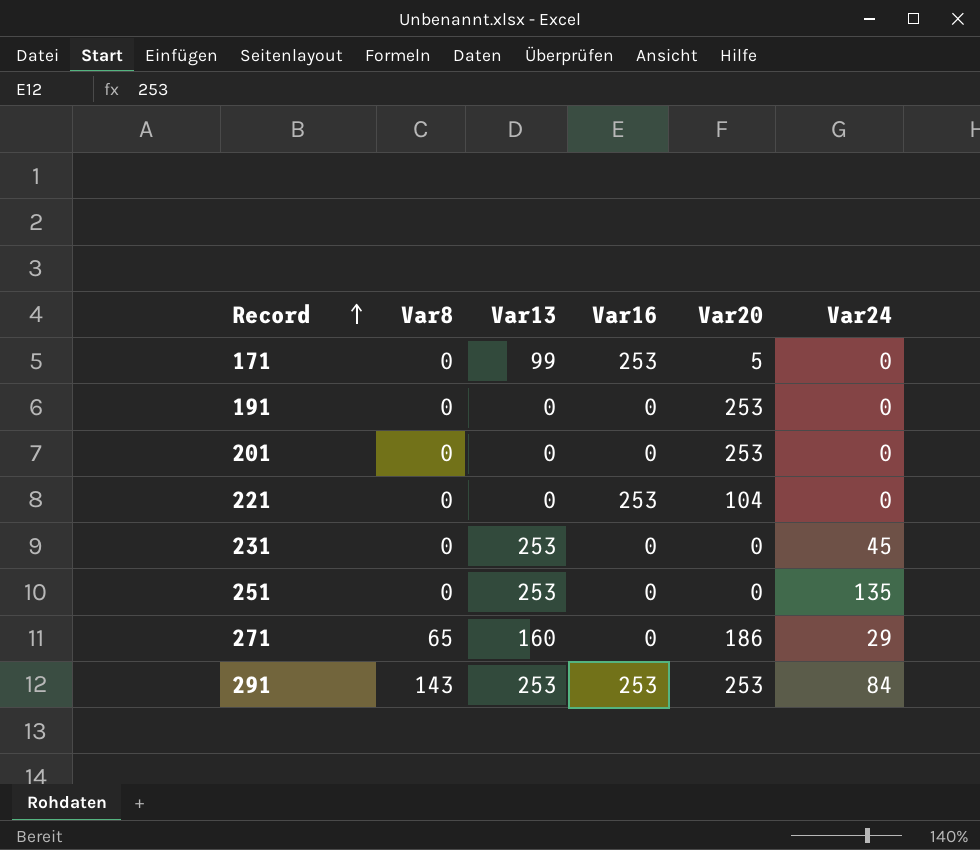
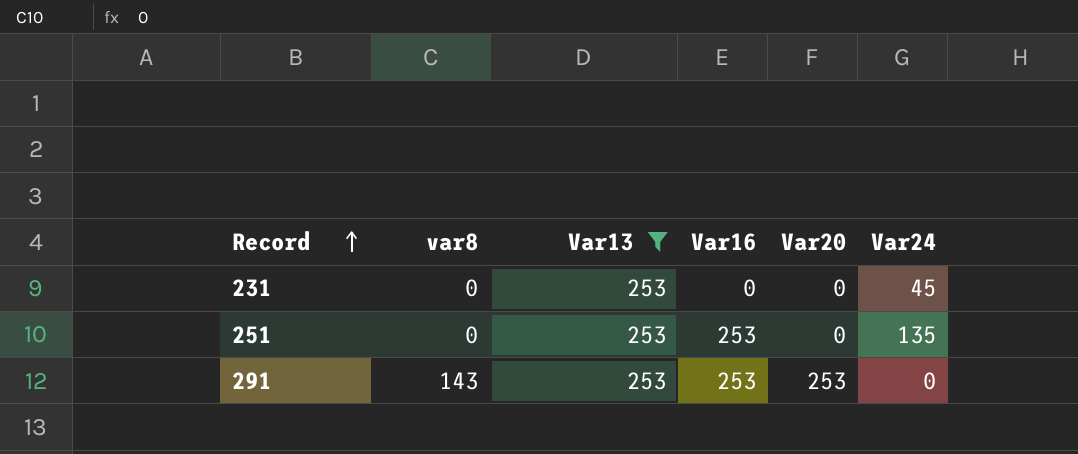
filter: none -> Var13 = 253
column name: Var8 -> var8
251 | Var16: 0 -> 253
291 | Var24: 84 -> 0

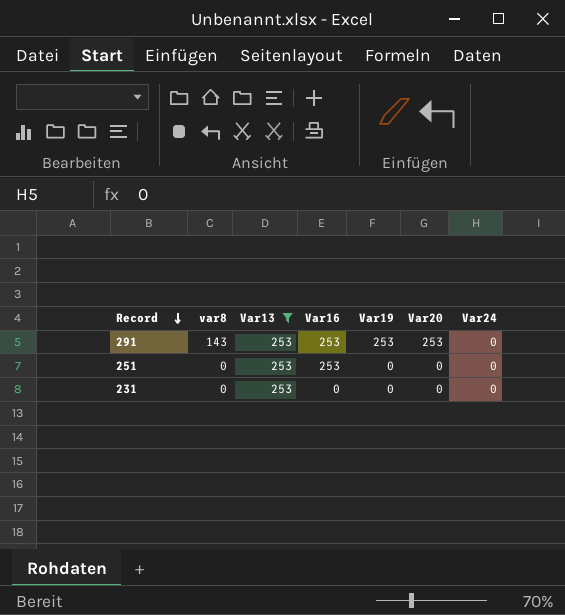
row order: Record ascending -> Record descending
column Var19 | position: none -> 5
251 | Var24: 135 -> 0
231 | Var24: 45 -> 0

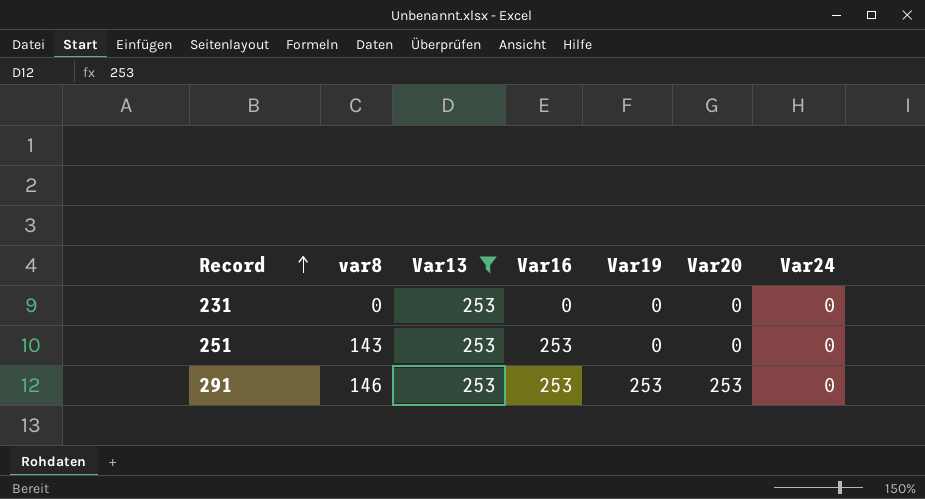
row order: Record descending -> Record ascending
251 | var8: 0 -> 143
291 | var8: 143 -> 146

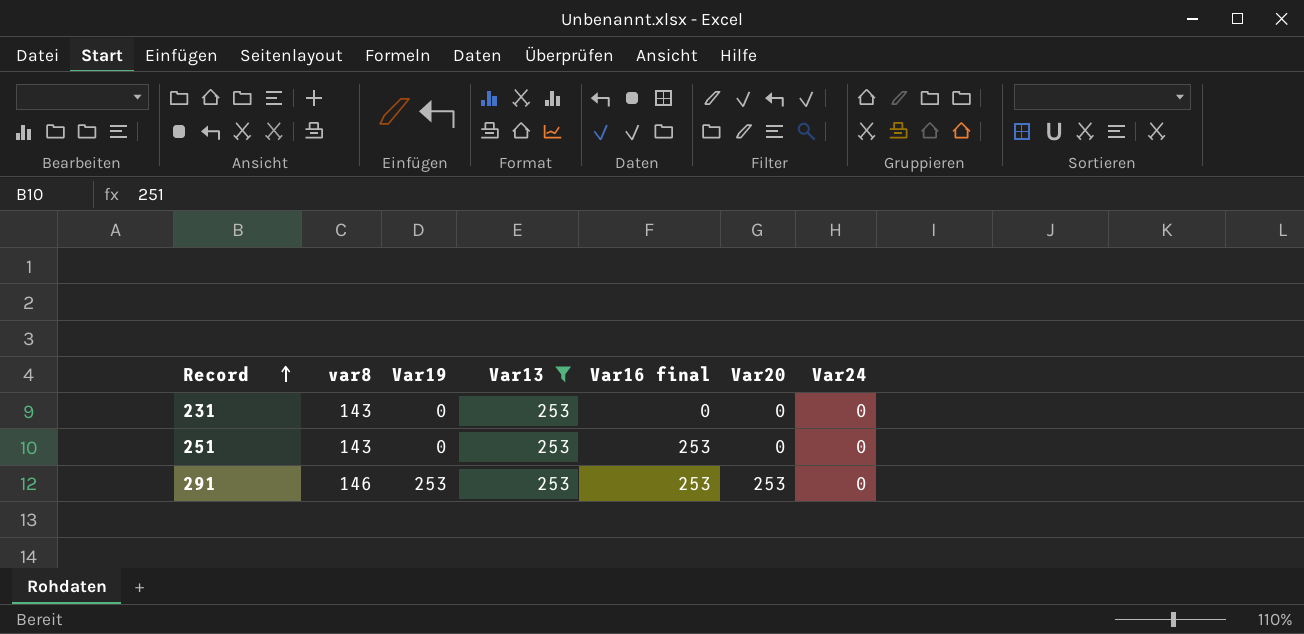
column Var19 | position: 5 -> 3
column name: Var16 -> Var16 final
231 | var8: 0 -> 143

